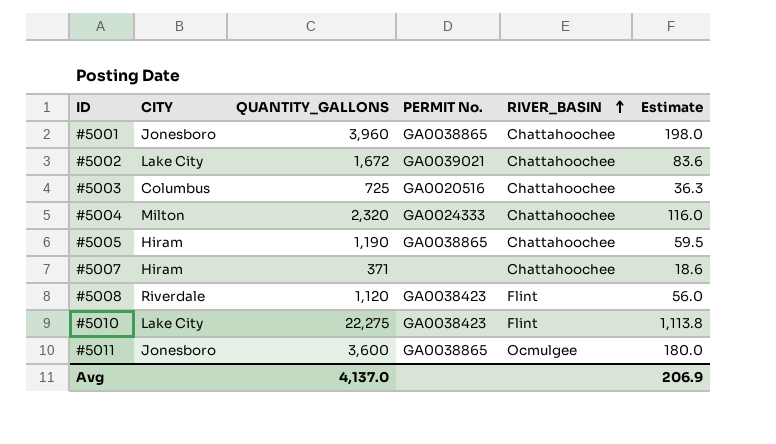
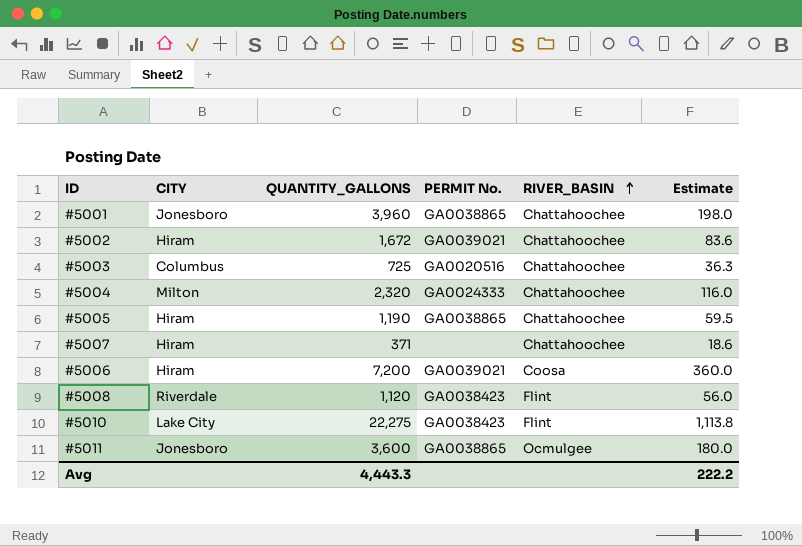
#5002 | CITY: Lake City -> Hiram
row #5006: none -> Hiram | 7,200 | GA0039021 | Coosa | 360.0
Avg | QUANTITY_GALLONS: 4,137.0 -> 4,443.3
Avg | Estimate: 206.9 -> 222.2

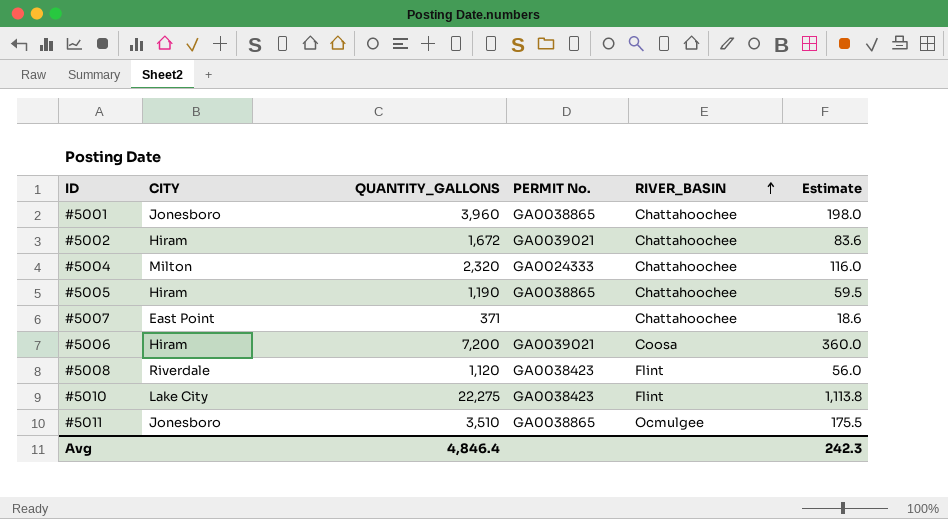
row #5003: Columbus | 725 | GA0020516 | Chattahoochee | 36.3 -> none
#5007 | CITY: Hiram -> East Point
#5011 | QUANTITY_GALLONS: 3,600 -> 3,510
#5011 | Estimate: 180.0 -> 175.5
Avg | QUANTITY_GALLONS: 4,443.3 -> 4,846.4
Avg | Estimate: 222.2 -> 242.3

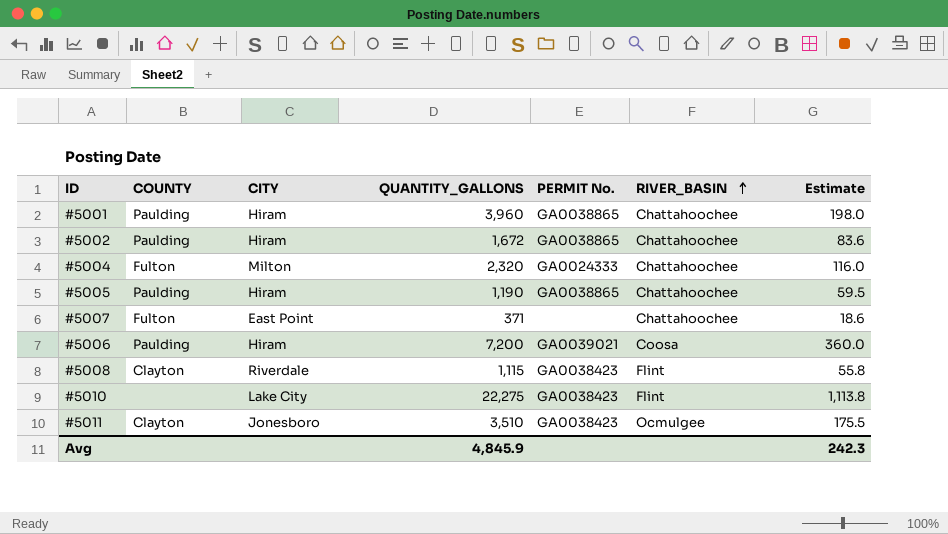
column COUNTY | position: none -> 2
#5001 | CITY: Jonesboro -> Hiram
#5002 | PERMIT No.: GA0039021 -> GA0038865
#5008 | QUANTITY_GALLONS: 1,120 -> 1,115
#5008 | Estimate: 56.0 -> 55.8
#5011 | PERMIT No.: GA0038865 -> GA0038423
Avg | QUANTITY_GALLONS: 4,846.4 -> 4,845.9

